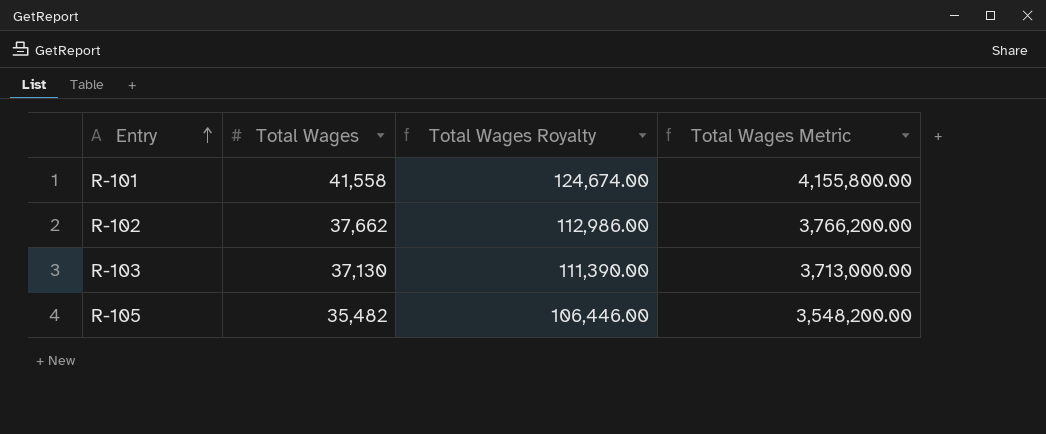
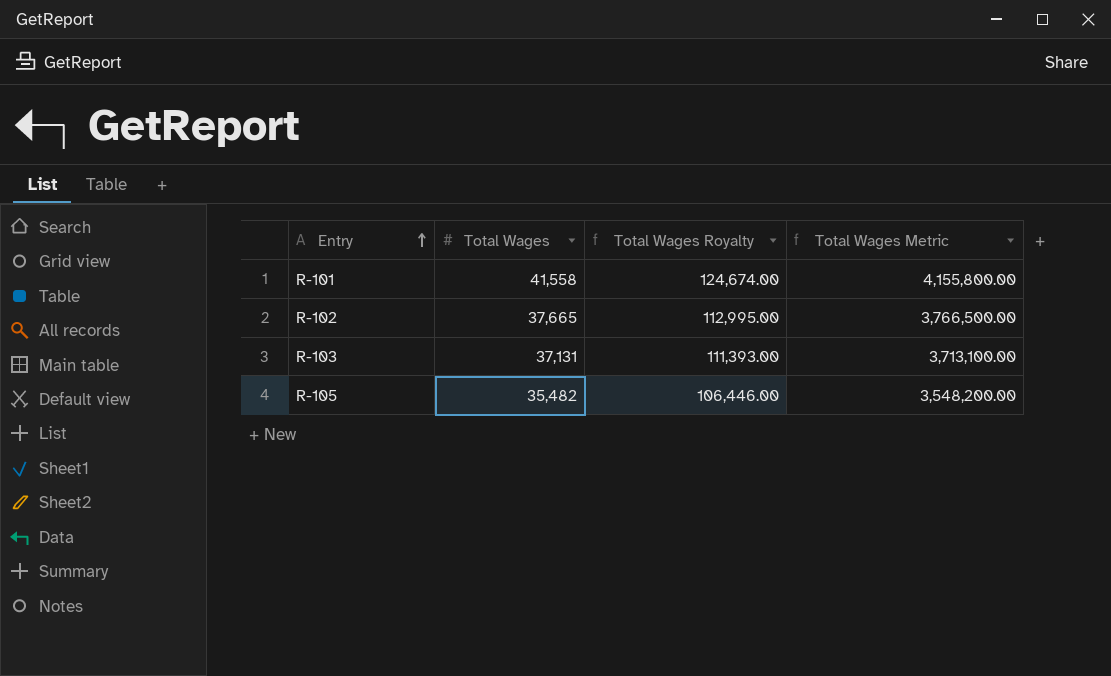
R-102 | Total Wages: 37,662 -> 37,665
R-102 | Total Wages Royalty: 112,986.00 -> 112,995.00
R-102 | Total Wages Metric: 3,766,200.00 -> 3,766,500.00
R-103 | Total Wages: 37,130 -> 37,131
R-103 | Total Wages Royalty: 111,390.00 -> 111,393.00
R-103 | Total Wages Metric: 3,713,000.00 -> 3,713,100.00

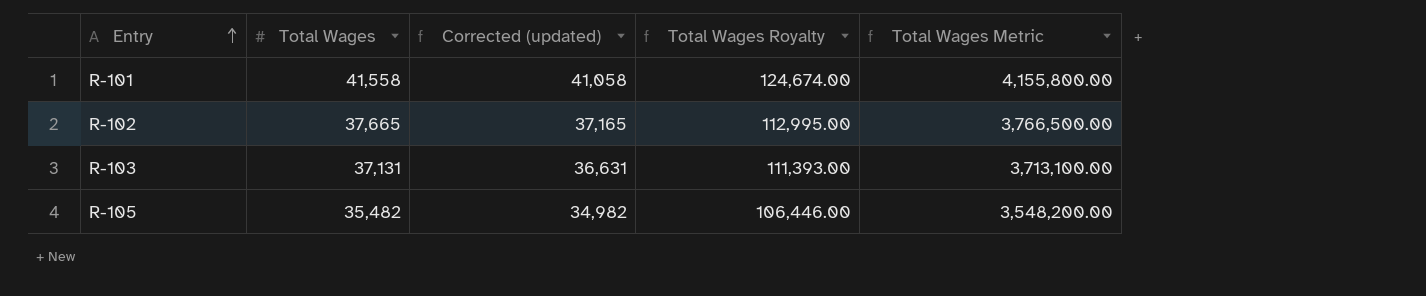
column Corrected (updated) | formula: none -> [Total Wages] - 500

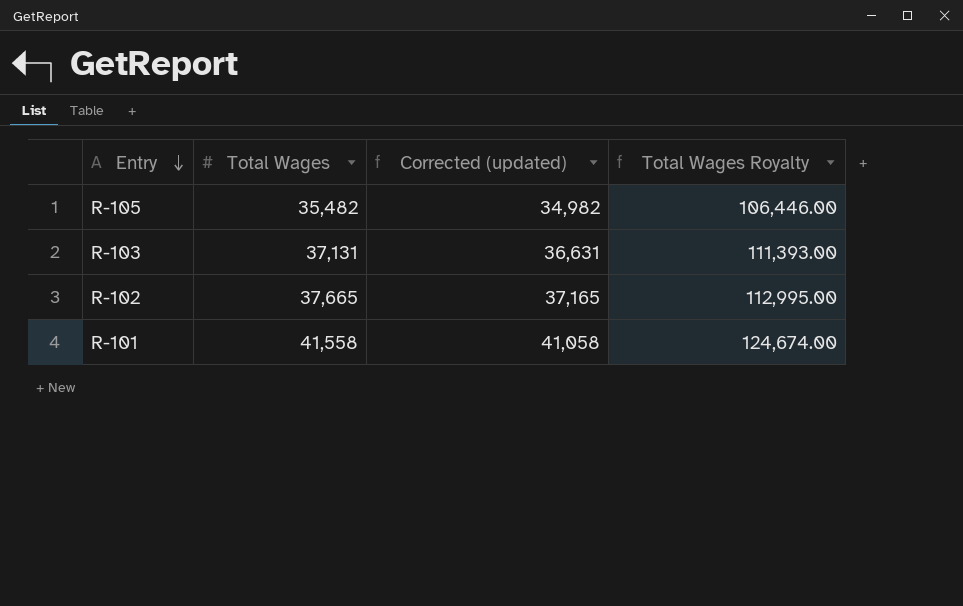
row order: Entry ascending -> Entry descending
column Total Wages Metric | formula: [Total Wages] * 100 -> none

